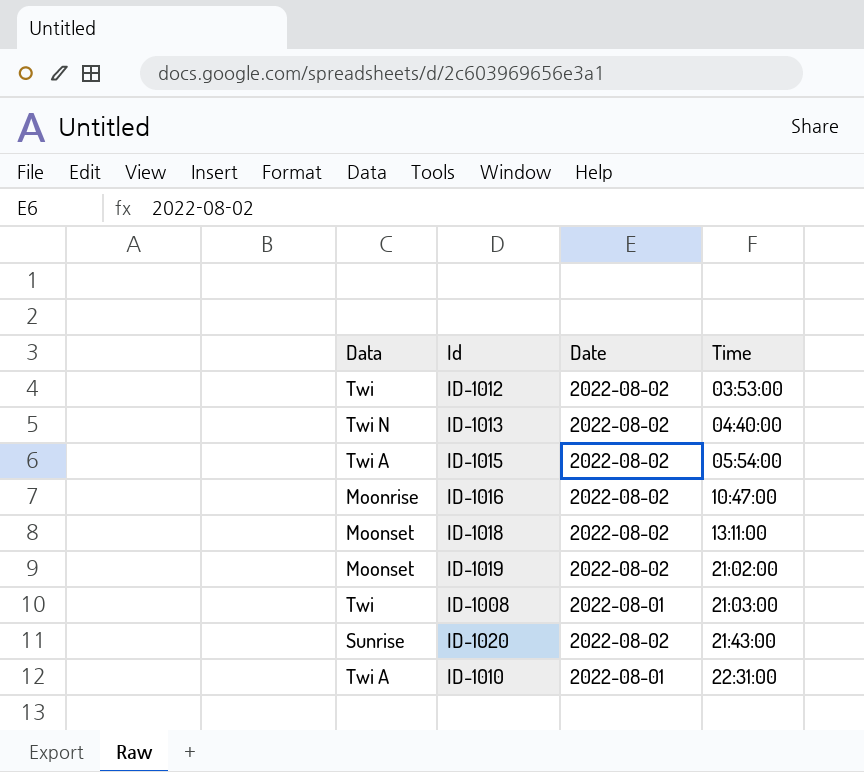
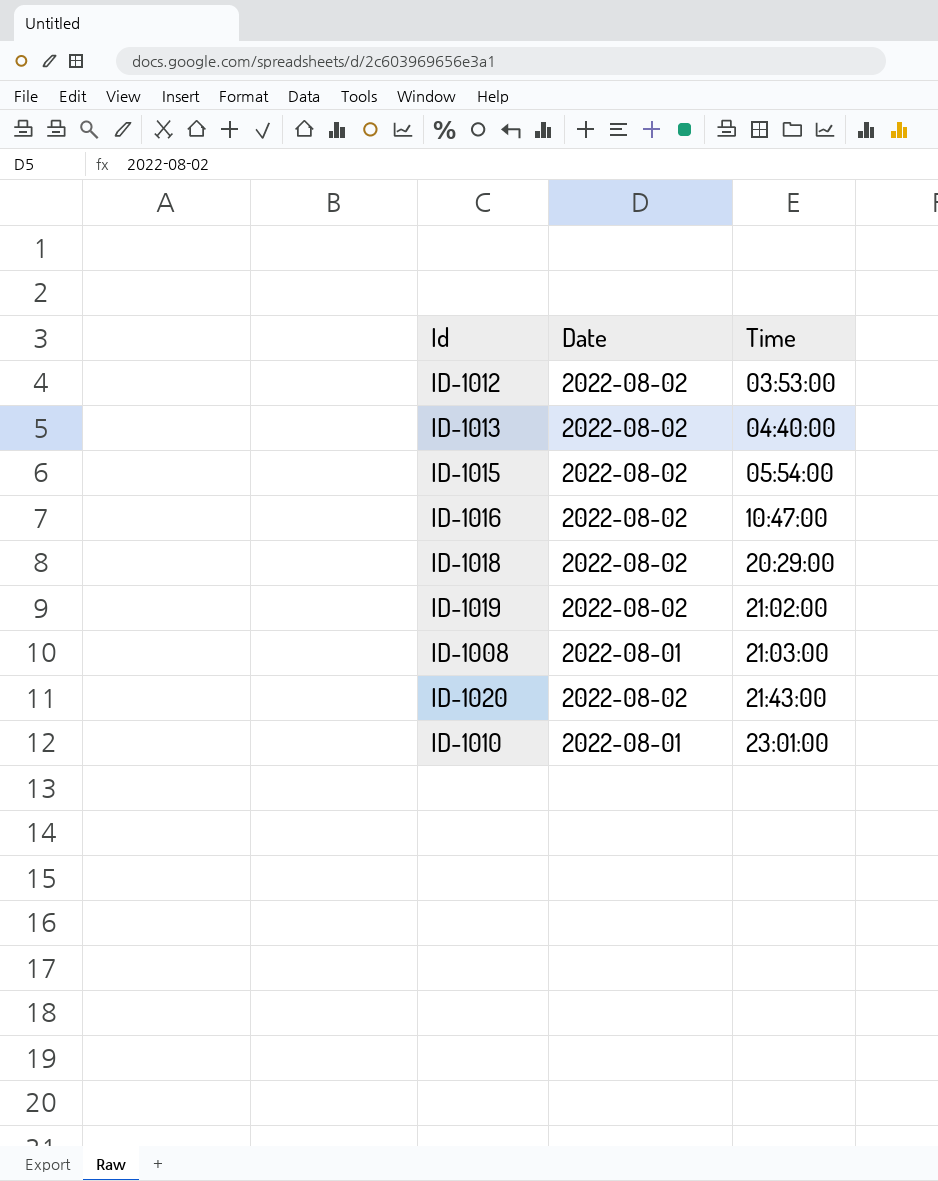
column Data | position: 1 -> none
ID-1018 | Time: 13:11:00 -> 20:29:00
ID-1010 | Time: 22:31:00 -> 23:01:00

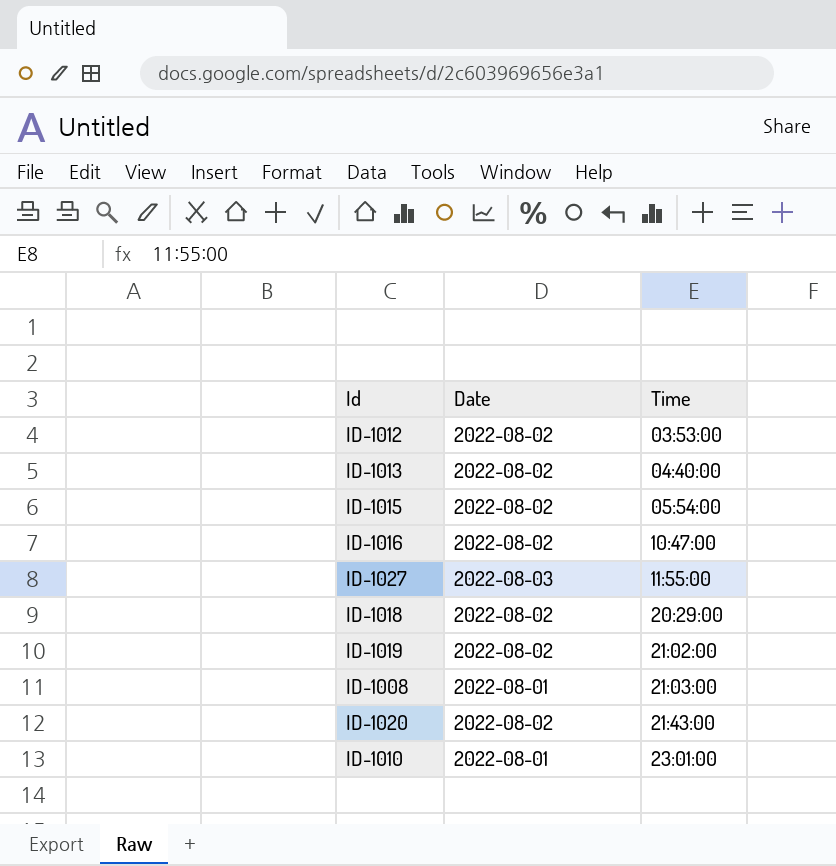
row ID-1027: none -> 2022-08-03 | 11:55:00

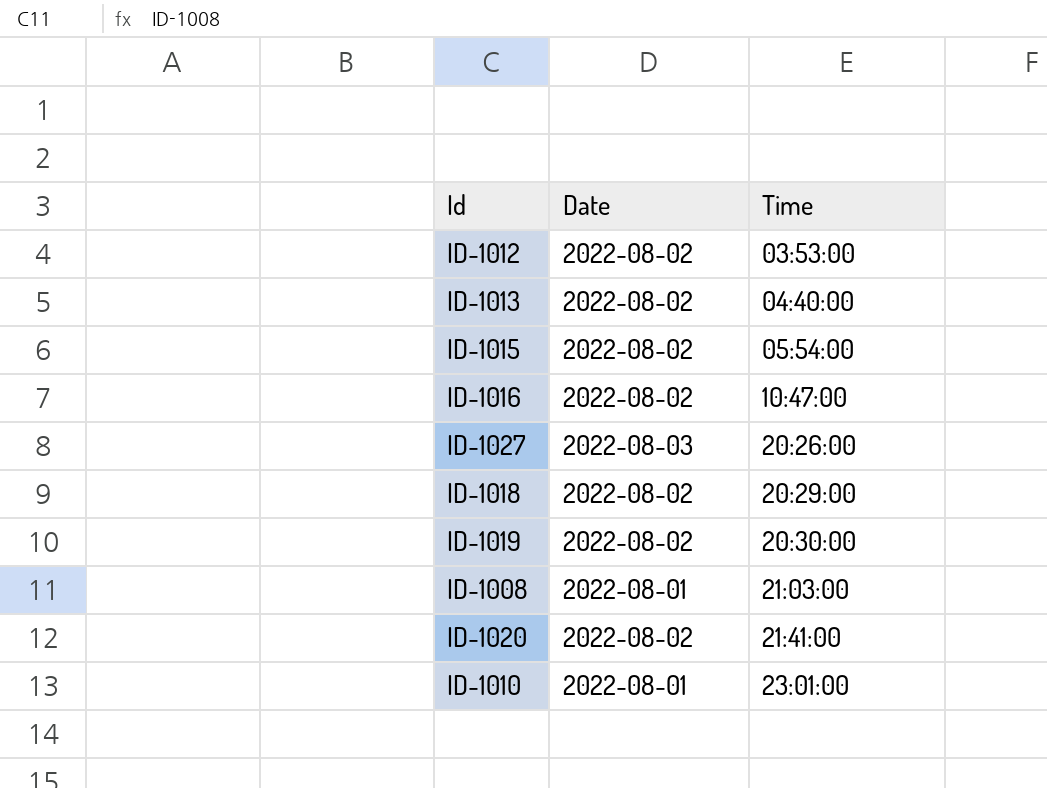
ID-1027 | Time: 11:55:00 -> 20:26:00
ID-1019 | Time: 21:02:00 -> 20:30:00
ID-1020 | Time: 21:43:00 -> 21:41:00

